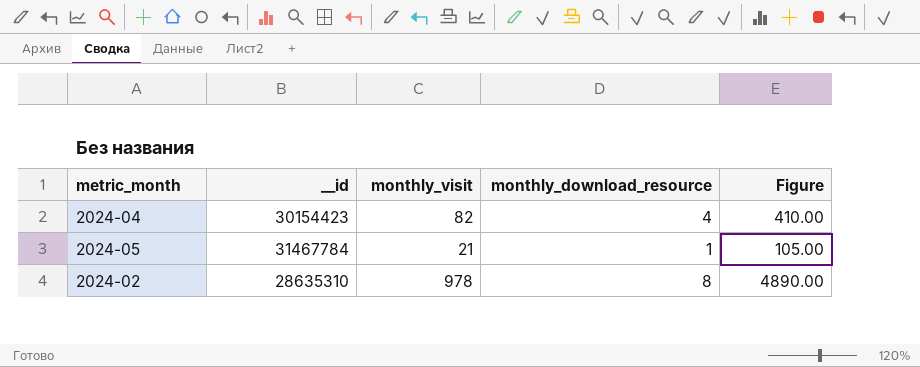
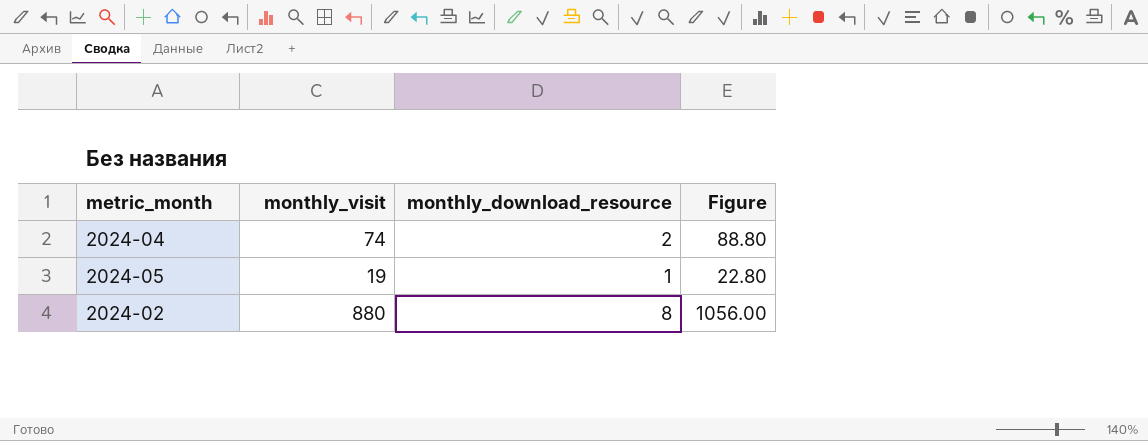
column __id | position: 2 -> none
column Figure | formula: [monthly_visit] * 5 -> [monthly_visit] * 1.2
2024-04 | monthly_visit: 82 -> 74
2024-04 | monthly_download_resource: 4 -> 2
2024-05 | monthly_visit: 21 -> 19
2024-02 | monthly_visit: 978 -> 880

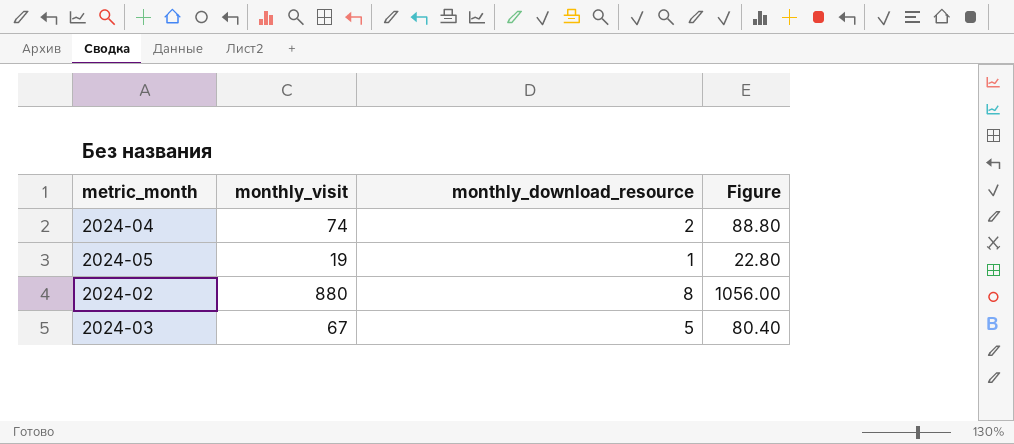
row 2024-03: none -> 67 | 5 | 80.40

